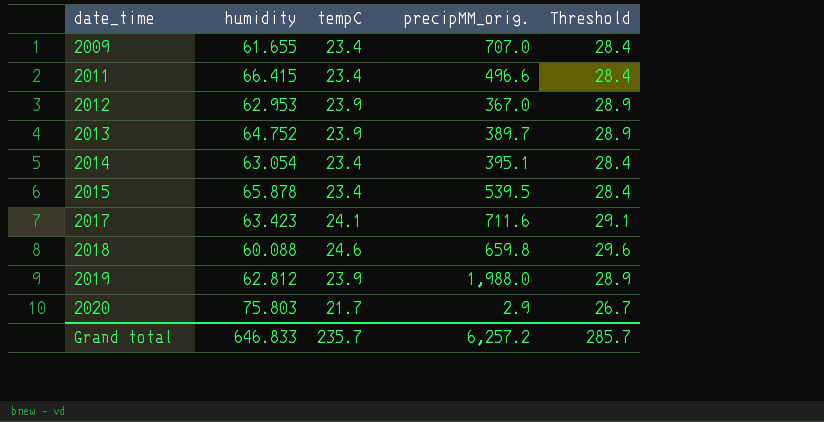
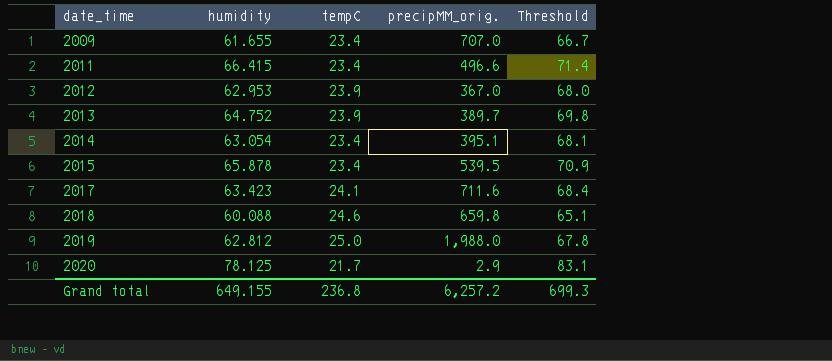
column Threshold | formula: [tempC] + 5 -> [humidity] + 5
2019 | tempC: 23.9 -> 25.0
2020 | humidity: 75.803 -> 78.125
Grand total | humidity: 646.833 -> 649.155
Grand total | tempC: 235.7 -> 236.8
Grand total | Threshold: 285.7 -> 699.3

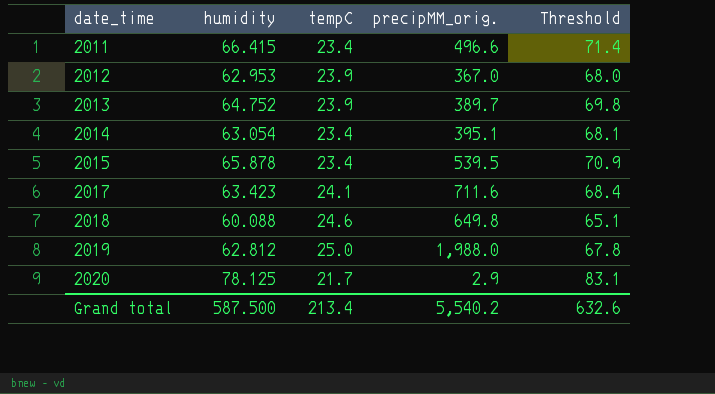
row 2009: 61.655 | 23.4 | 707.0 | 66.7 -> none
2018 | precipMM_orig.: 659.8 -> 649.8
Grand total | humidity: 649.155 -> 587.500
Grand total | tempC: 236.8 -> 213.4
Grand total | precipMM_orig.: 6,257.2 -> 5,540.2
Grand total | Threshold: 699.3 -> 632.6

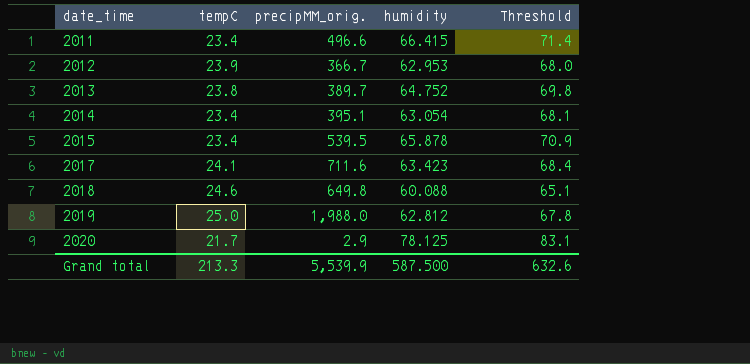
column humidity | position: 2 -> 4
2012 | precipMM_orig.: 367.0 -> 366.7
2013 | tempC: 23.9 -> 23.8
Grand total | tempC: 213.4 -> 213.3
Grand total | precipMM_orig.: 5,540.2 -> 5,539.9

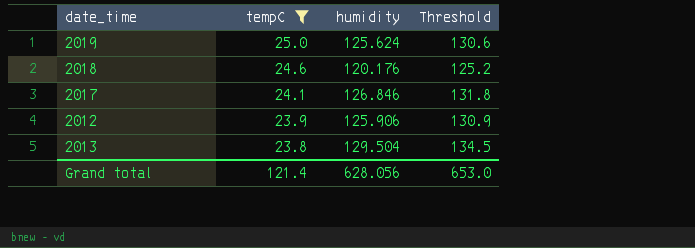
filter: none -> tempC >= 23.8
row order: date_time ascending -> tempC descending
column precipMM_orig. | position: 3 -> none
2019 | humidity: 62.812 -> 125.624
2019 | Threshold: 67.8 -> 130.6
2018 | humidity: 60.088 -> 120.176
2018 | Threshold: 65.1 -> 125.2
2017 | humidity: 63.423 -> 126.846
2017 | Threshold: 68.4 -> 131.8
2012 | humidity: 62.953 -> 125.906
2012 | Threshold: 68.0 -> 130.9
2013 | humidity: 64.752 -> 129.504
2013 | Threshold: 69.8 -> 134.5
Grand total | tempC: 213.3 -> 121.4
Grand total | humidity: 587.500 -> 628.056
Grand total | Threshold: 632.6 -> 653.0

